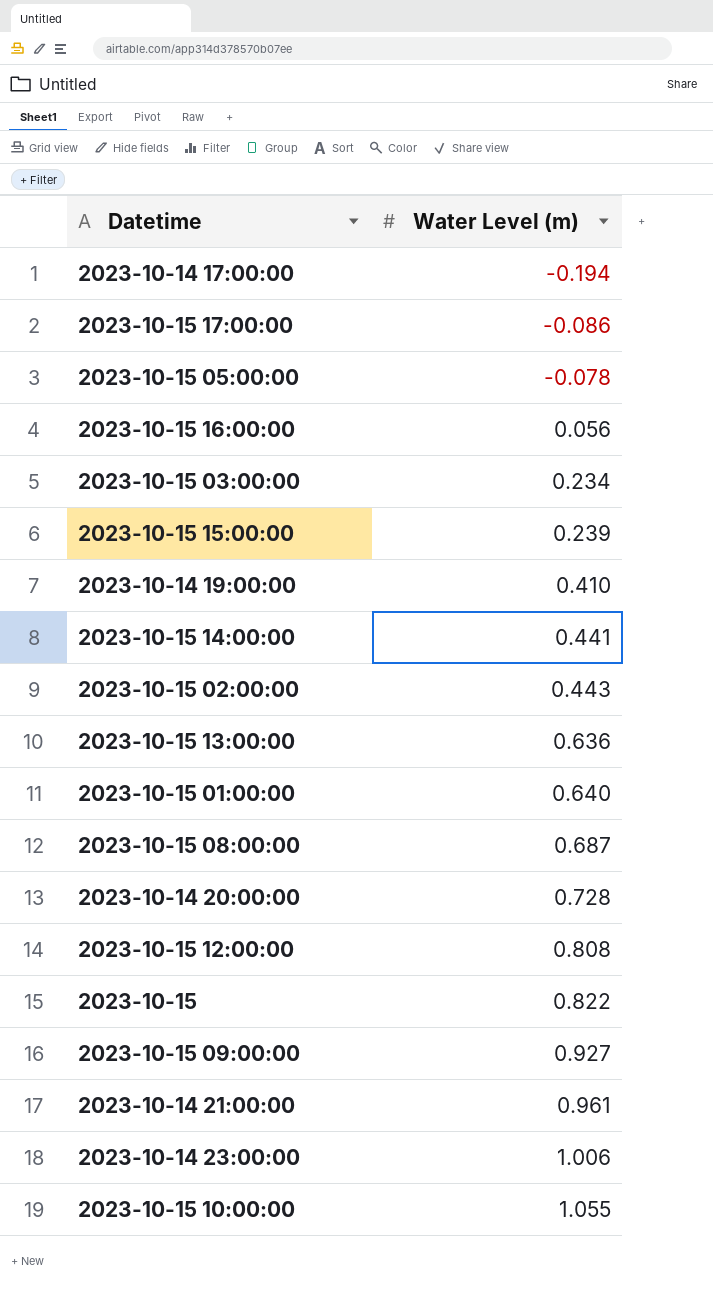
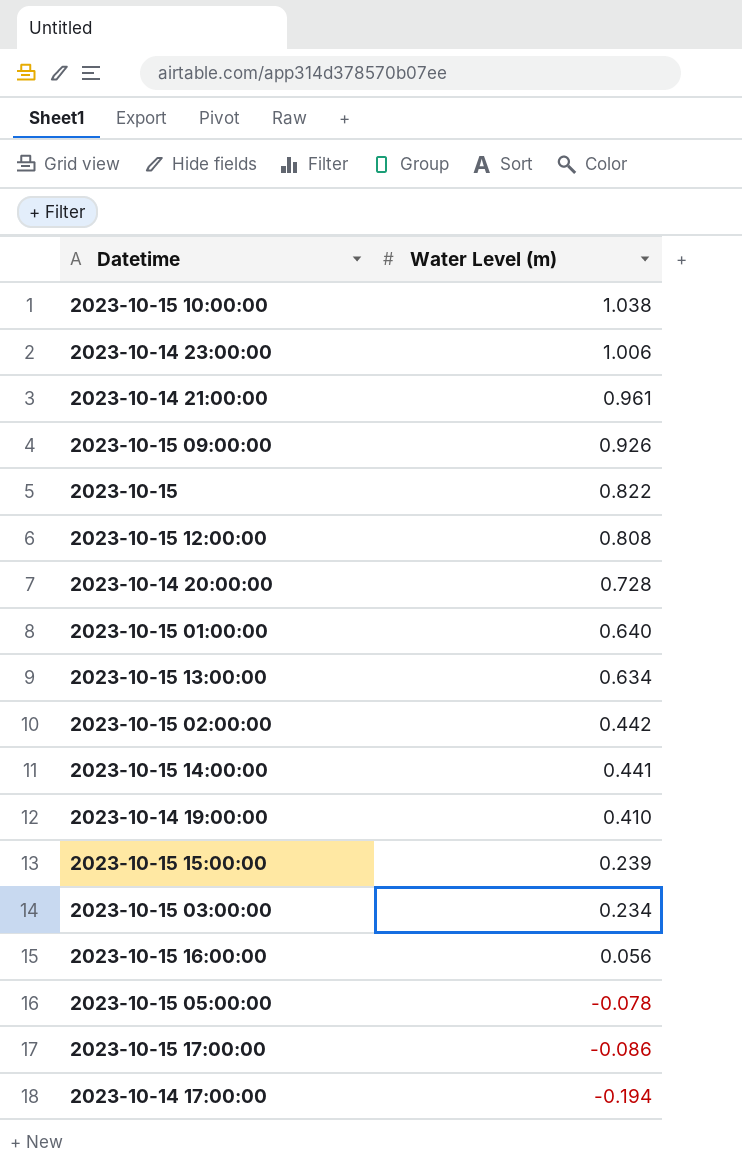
row order: Water Level (m) ascending -> Water Level (m) descending
row 2023-10-15 08:00:00: 0.687 -> none
2023-10-15 10:00:00 | Water Level (m): 1.055 -> 1.038
2023-10-15 09:00:00 | Water Level (m): 0.927 -> 0.926
2023-10-15 13:00:00 | Water Level (m): 0.636 -> 0.634
2023-10-15 02:00:00 | Water Level (m): 0.443 -> 0.442

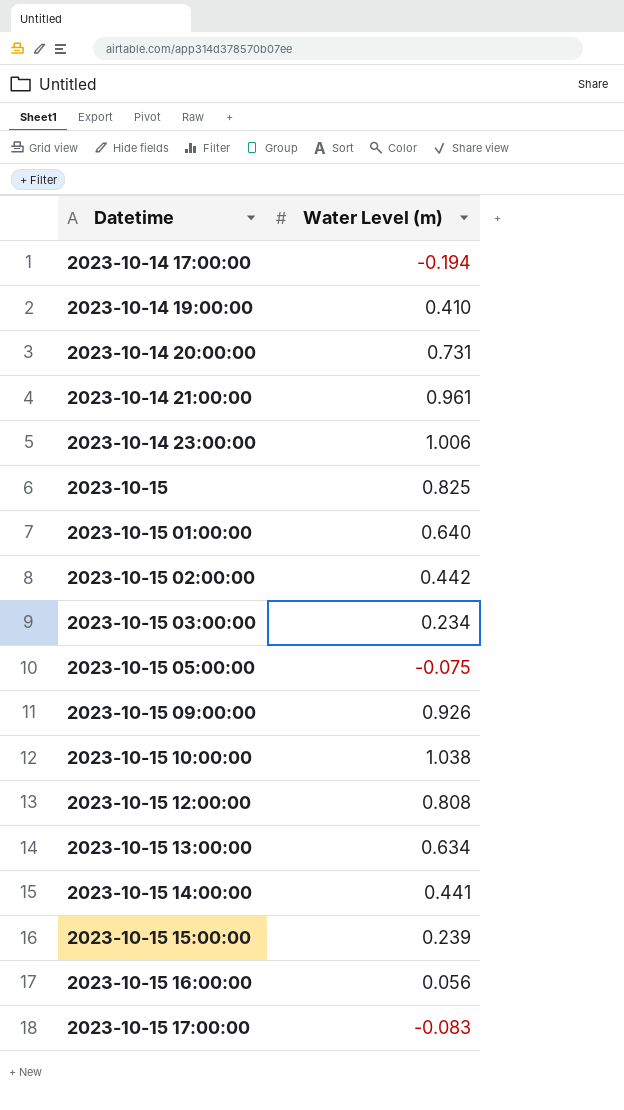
row order: Water Level (m) descending -> Datetime ascending
2023-10-14 20:00:00 | Water Level (m): 0.728 -> 0.731
2023-10-15 | Water Level (m): 0.822 -> 0.825
2023-10-15 05:00:00 | Water Level (m): -0.078 -> -0.075
2023-10-15 17:00:00 | Water Level (m): -0.086 -> -0.083

